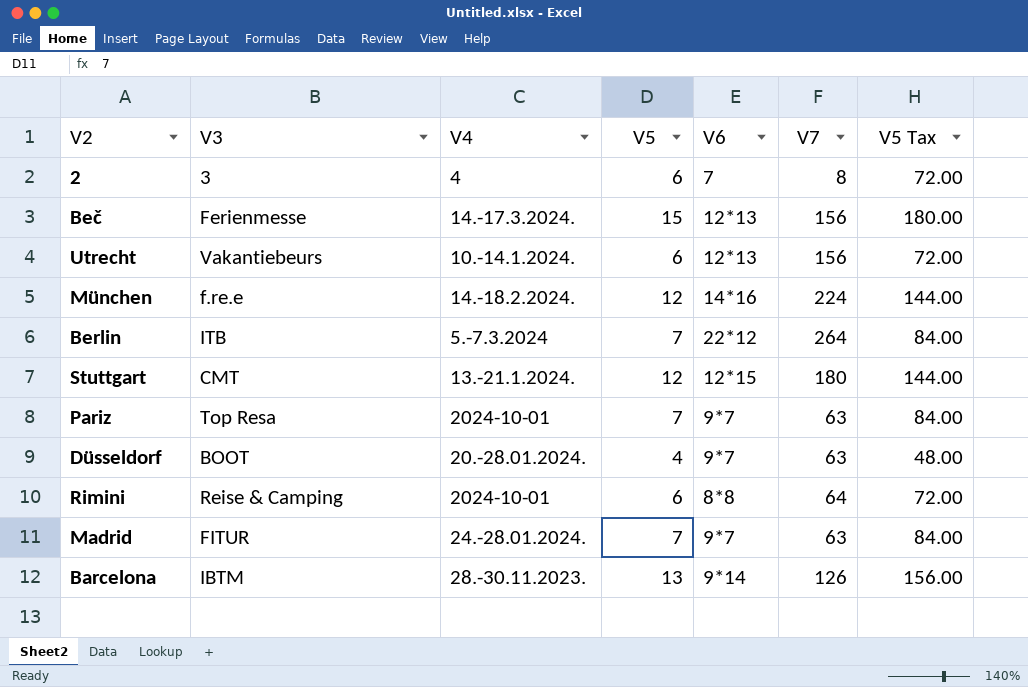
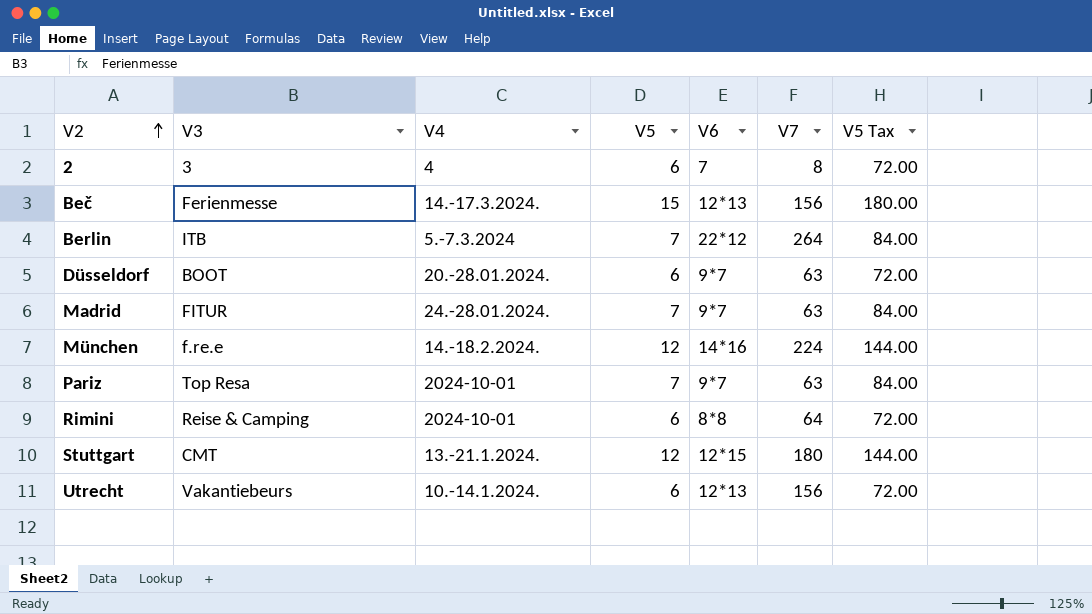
row order: none -> V2 ascending
row Barcelona: IBTM | 28.-30.11.2023. | 13 | 9*14 | 126 | 156.00 -> none
Düsseldorf | V5: 4 -> 6
Düsseldorf | V5 Tax: 48.00 -> 72.00

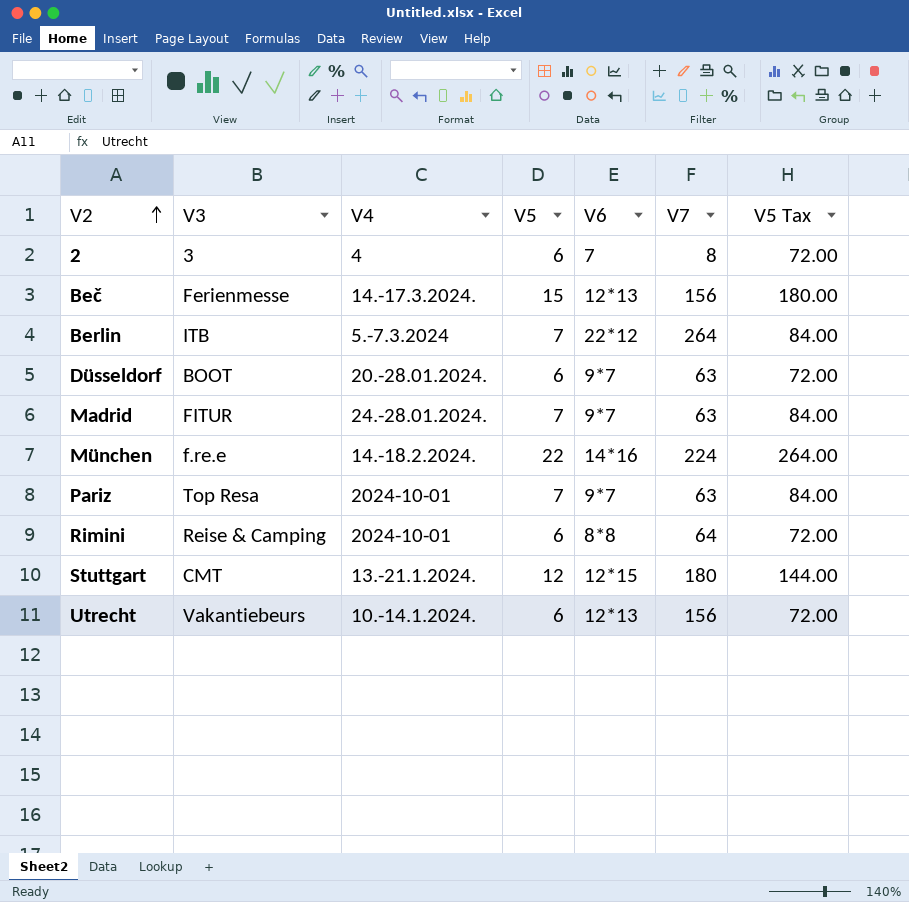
München | V5: 12 -> 22
München | V5 Tax: 144.00 -> 264.00

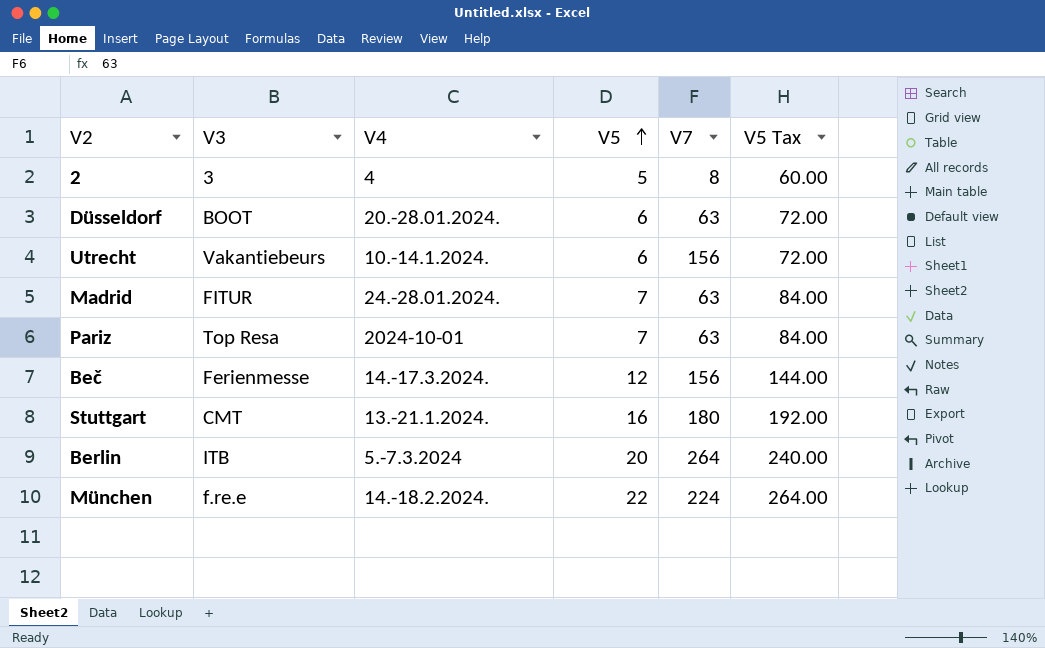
row order: V2 ascending -> V5 ascending
column V6 | position: 5 -> none
row Rimini: Reise & Camping | 2024-10-01 | 6 | 8*8 | 64 | 72.00 -> none
2 | V5: 6 -> 5
2 | V5 Tax: 72.00 -> 60.00
Beč | V5: 15 -> 12
Beč | V5 Tax: 180.00 -> 144.00
Stuttgart | V5: 12 -> 16
Stuttgart | V5 Tax: 144.00 -> 192.00
Berlin | V5: 7 -> 20
Berlin | V5 Tax: 84.00 -> 240.00

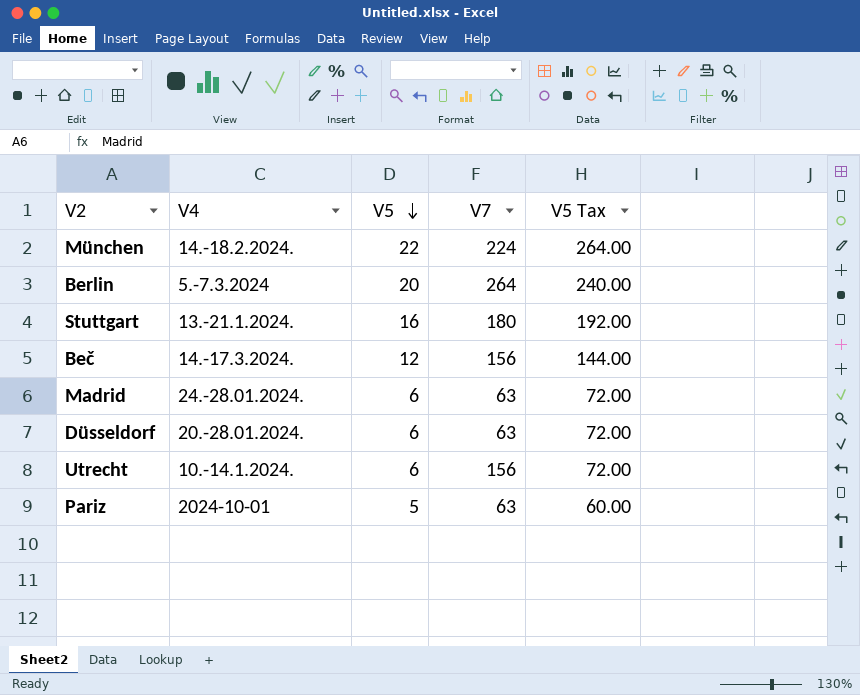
row order: V5 ascending -> V5 descending
column V3 | position: 2 -> none
row 2: 3 | 4 | 5 | 8 | 60.00 -> none
Madrid | V5: 7 -> 6
Madrid | V5 Tax: 84.00 -> 72.00
Pariz | V5: 7 -> 5
Pariz | V5 Tax: 84.00 -> 60.00

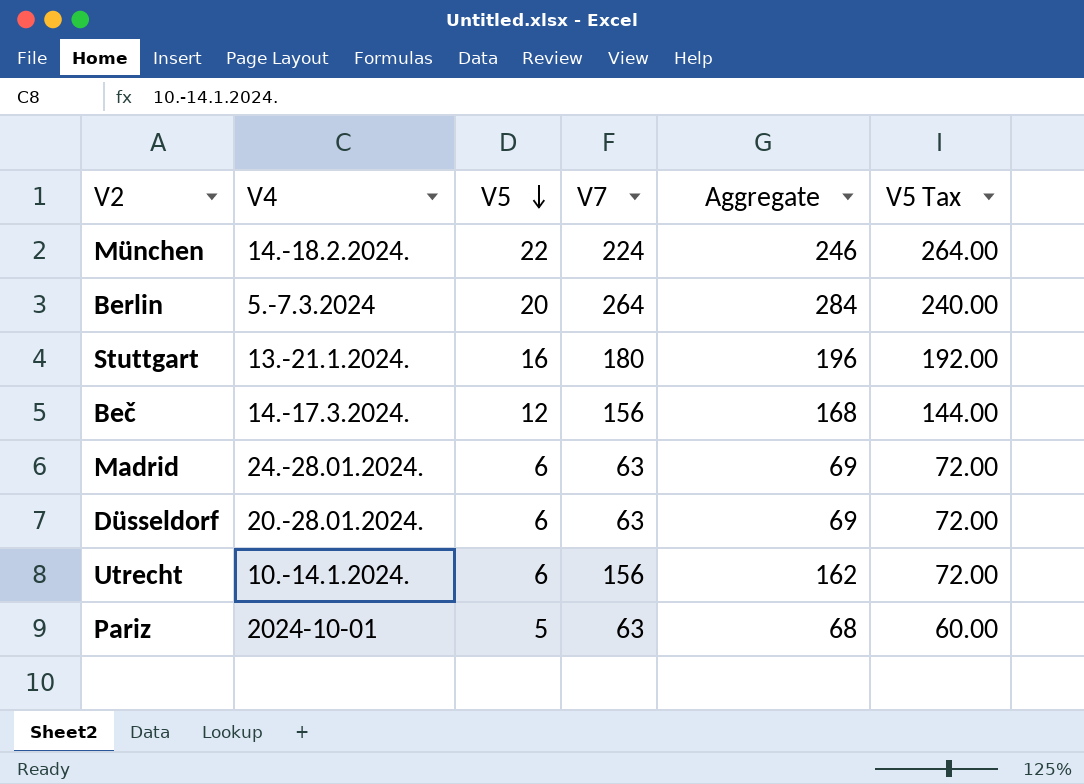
column Aggregate | formula: none -> [V5] + [V7]

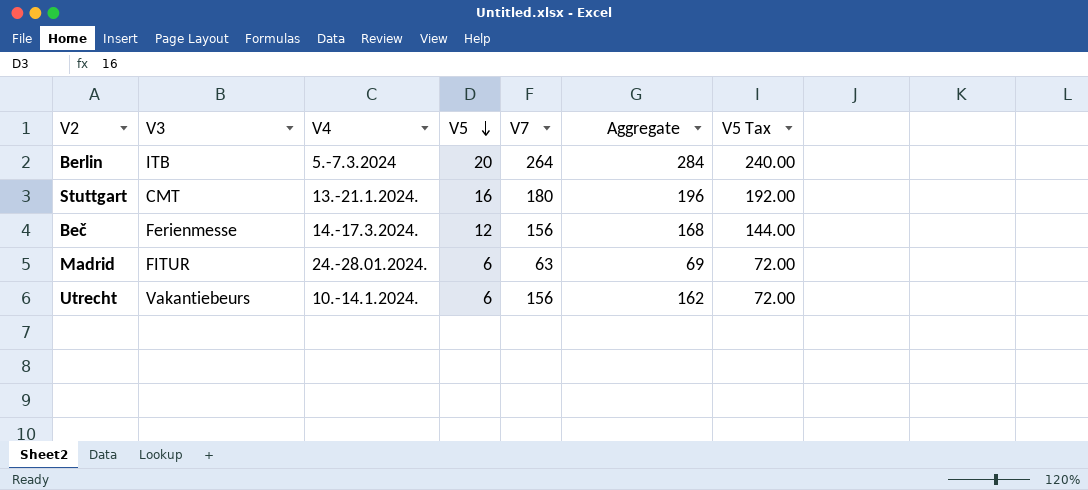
column V3 | position: none -> 2
row München: 14.-18.2.2024. | 22 | 224 | 246 | 264.00 -> none
row Düsseldorf: 20.-28.01.2024. | 6 | 63 | 69 | 72.00 -> none
row Pariz: 2024-10-01 | 5 | 63 | 68 | 60.00 -> none

